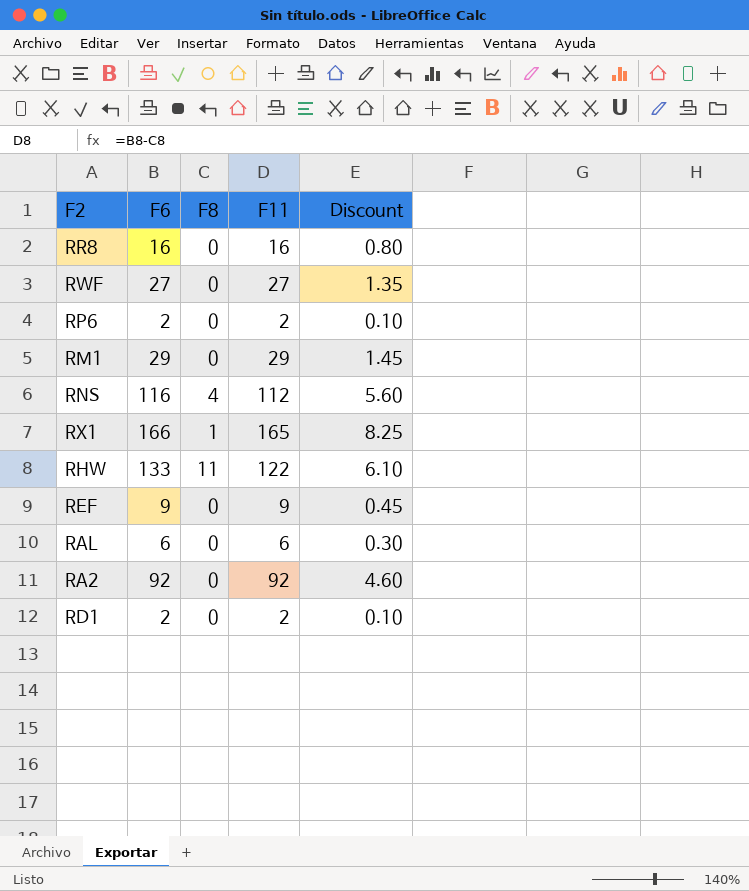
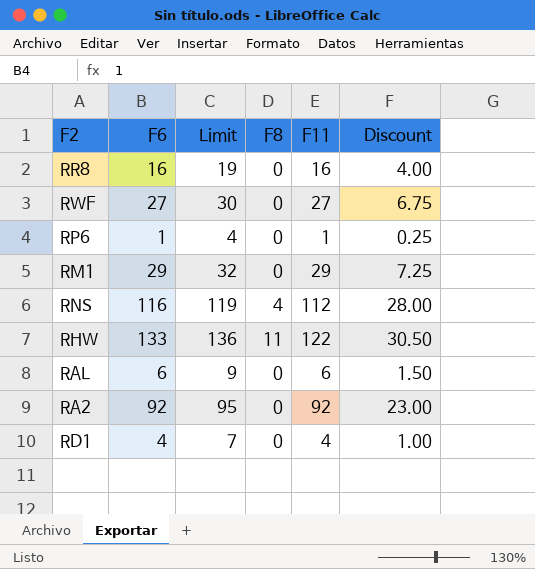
column Limit | formula: none -> [F6] + 3
column Discount | formula: [F11] * 0.05 -> [F11] * 0.25
row RX1: 166 | 1 | 165 | 8.25 -> none
row REF: 9 | 0 | 9 | 0.45 -> none
RP6 | F6: 2 -> 1
RP6 | F11: 2 -> 1
RD1 | F6: 2 -> 4
RD1 | F11: 2 -> 4

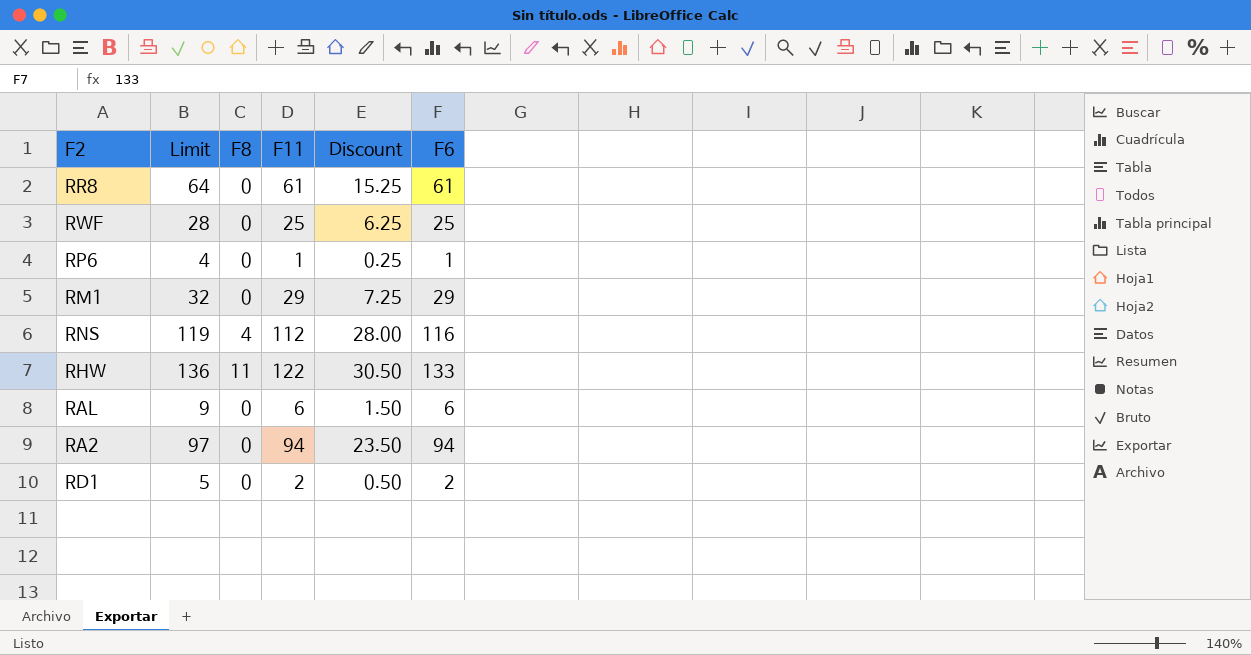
column F6 | position: 2 -> 6
RR8 | Limit: 19 -> 64
RR8 | F11: 16 -> 61
RR8 | Discount: 4.00 -> 15.25
RR8 | F6: 16 -> 61
RWF | Limit: 30 -> 28
RWF | F11: 27 -> 25
RWF | Discount: 6.75 -> 6.25
RWF | F6: 27 -> 25
RA2 | Limit: 95 -> 97
RA2 | F11: 92 -> 94
RA2 | Discount: 23.00 -> 23.50
RA2 | F6: 92 -> 94
RD1 | Limit: 7 -> 5
RD1 | F11: 4 -> 2
RD1 | Discount: 1.00 -> 0.50
RD1 | F6: 4 -> 2

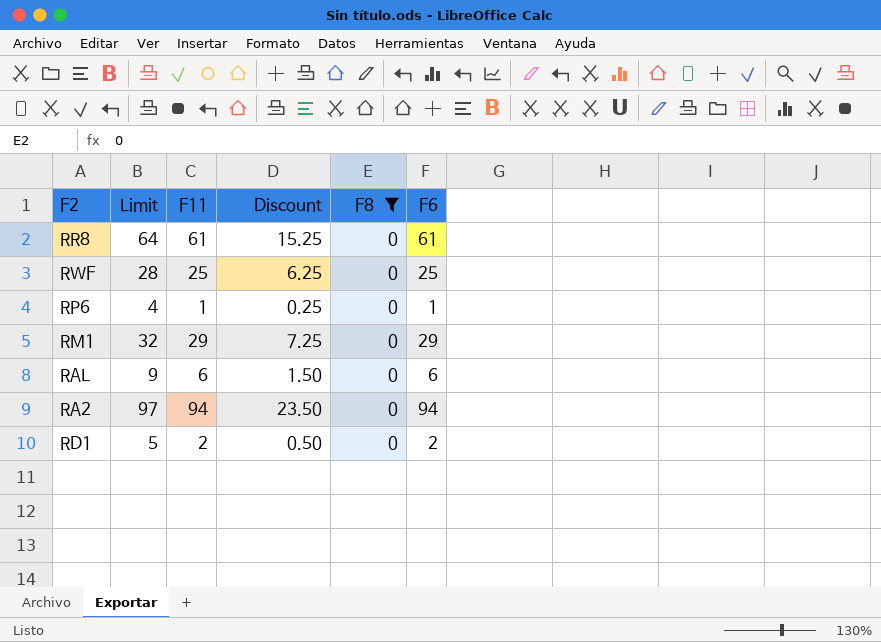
filter: none -> F8 = 0
column F8 | position: 3 -> 5

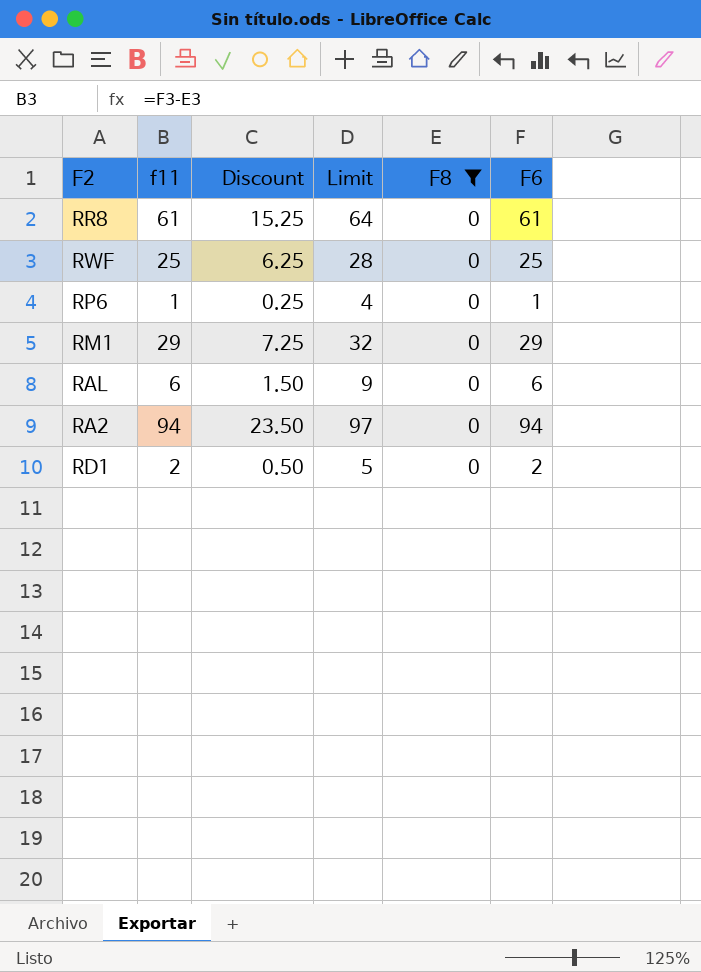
column name: F11 -> f11
column Limit | position: 2 -> 4

